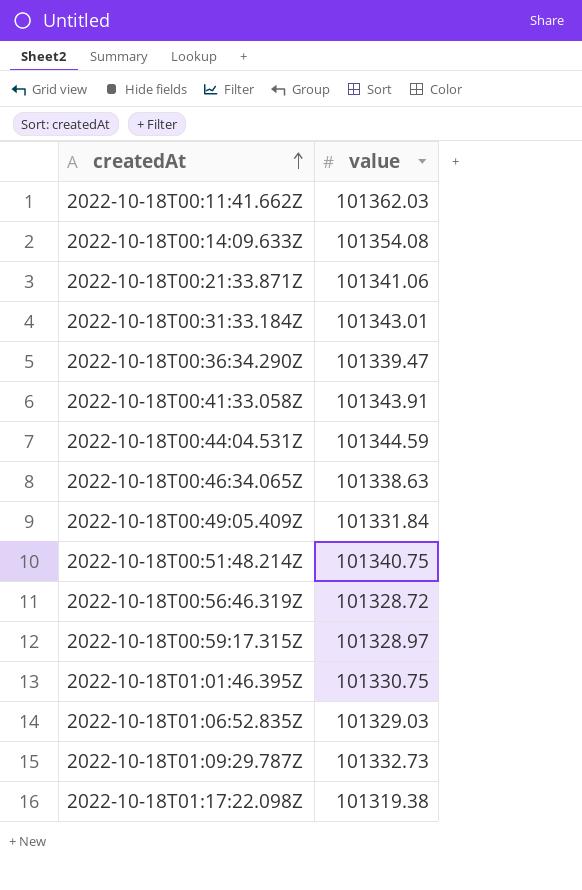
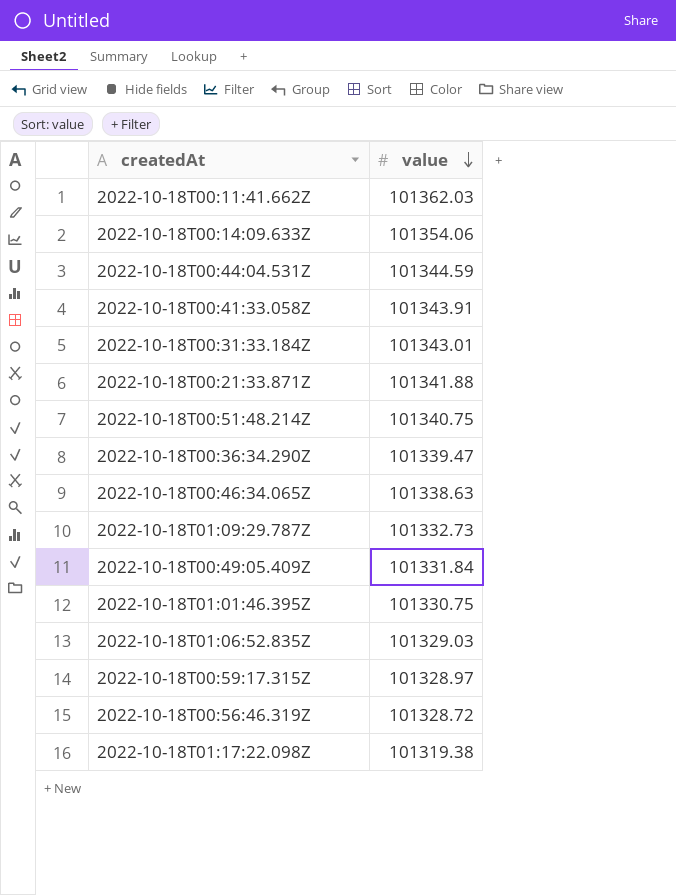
row order: createdAt ascending -> value descending
2022-10-18T00:14:09.633Z | value: 101354.08 -> 101354.06
2022-10-18T00:21:33.871Z | value: 101341.06 -> 101341.88

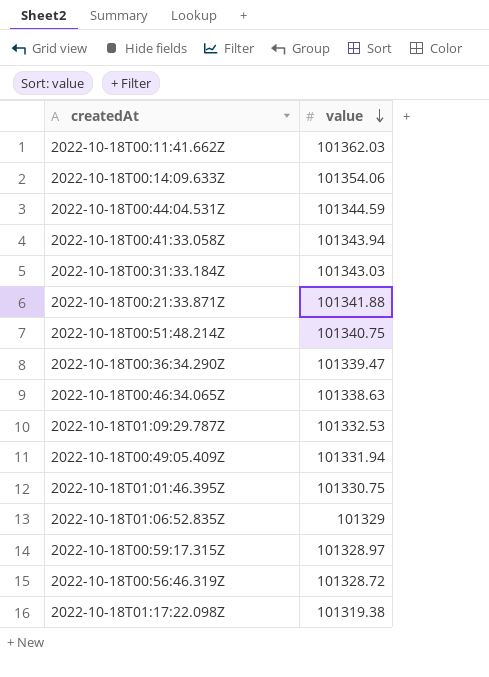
2022-10-18T00:41:33.058Z | value: 101343.91 -> 101343.94
2022-10-18T00:31:33.184Z | value: 101343.01 -> 101343.03
2022-10-18T01:09:29.787Z | value: 101332.73 -> 101332.53
2022-10-18T00:49:05.409Z | value: 101331.84 -> 101331.94
2022-10-18T01:06:52.835Z | value: 101329.03 -> 101329

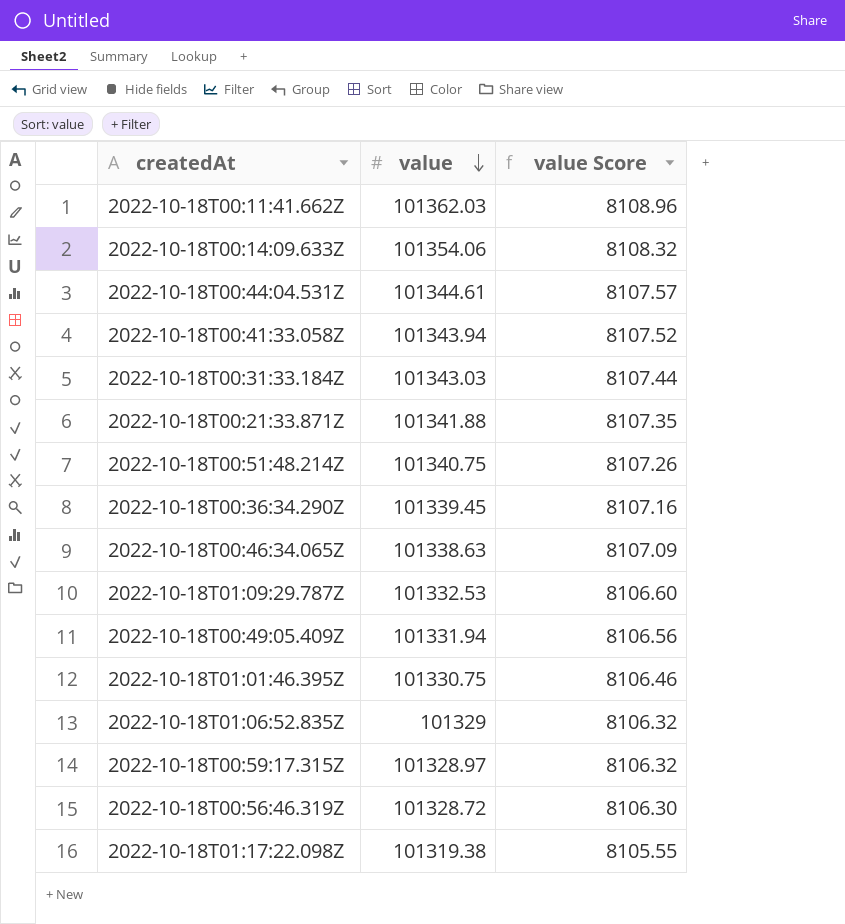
column value Score | formula: none -> [value] * 0.08
2022-10-18T00:44:04.531Z | value: 101344.59 -> 101344.61
2022-10-18T00:36:34.290Z | value: 101339.47 -> 101339.45

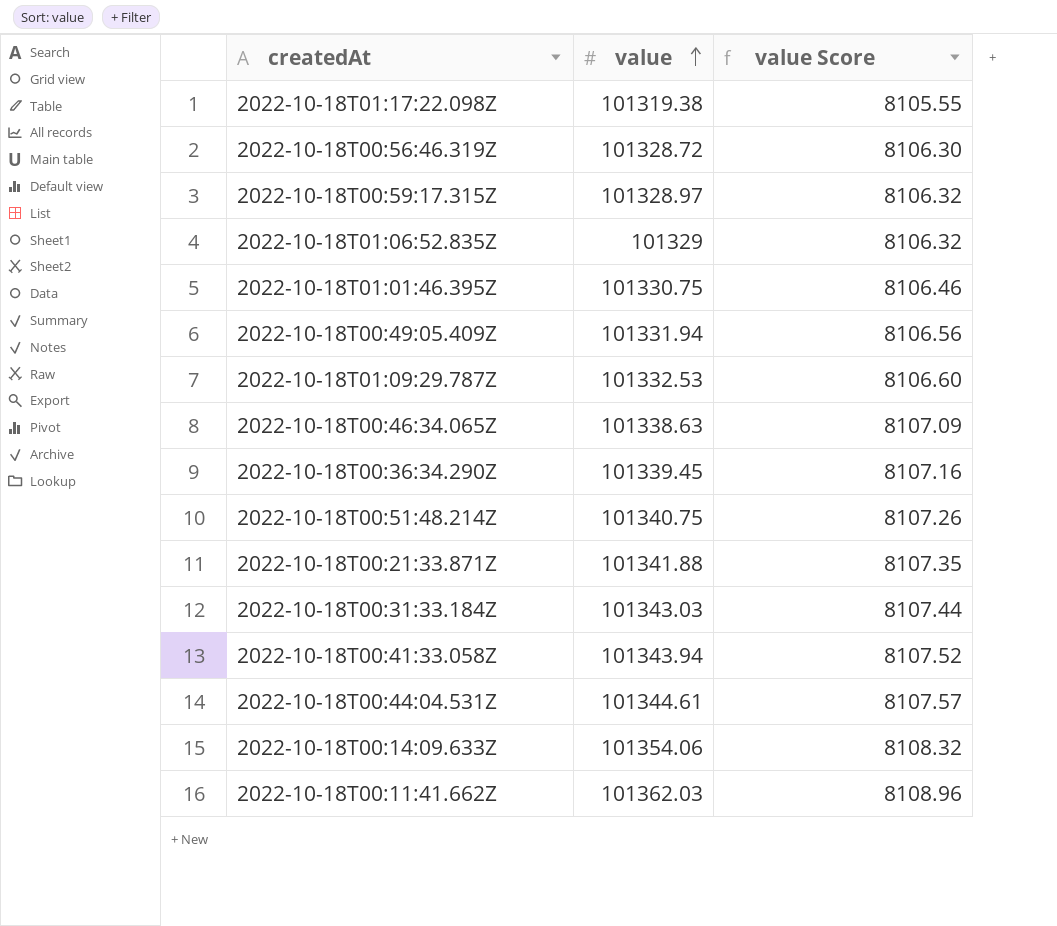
row order: value descending -> value ascending

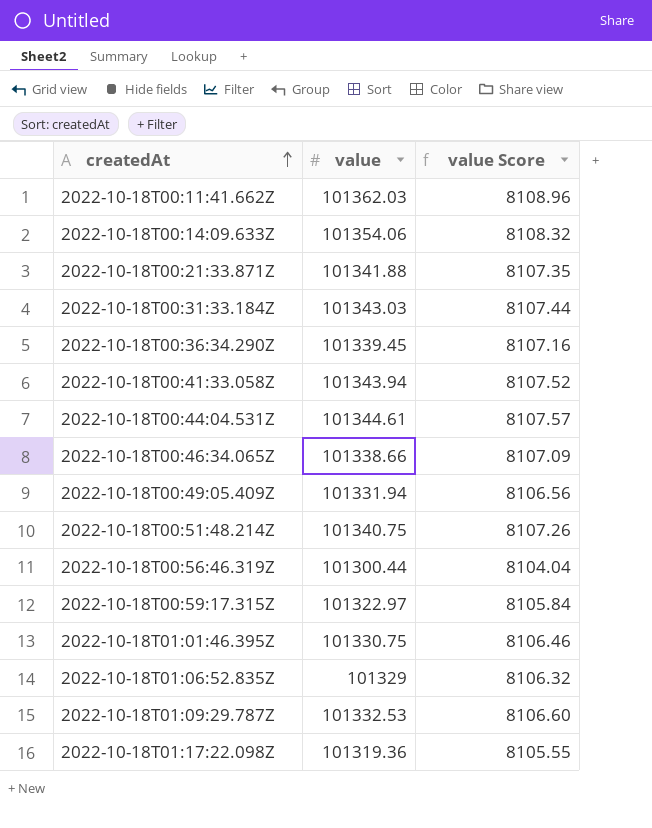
row order: value ascending -> createdAt ascending
2022-10-18T00:46:34.065Z | value: 101338.63 -> 101338.66
2022-10-18T00:56:46.319Z | value: 101328.72 -> 101300.44
2022-10-18T00:56:46.319Z | value Score: 8106.30 -> 8104.04
2022-10-18T00:59:17.315Z | value: 101328.97 -> 101322.97
2022-10-18T00:59:17.315Z | value Score: 8106.32 -> 8105.84
2022-10-18T01:17:22.098Z | value: 101319.38 -> 101319.36

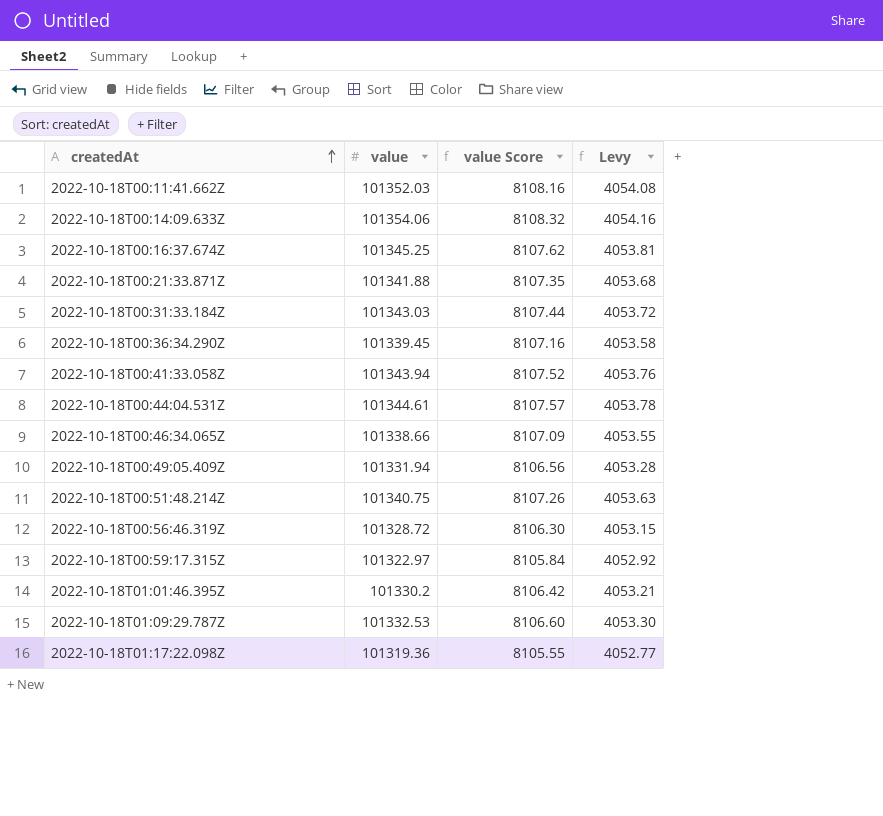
column Levy | formula: none -> [value] * 0.04
row 2022-10-18T01:06:52.835Z: 101329 | 8106.32 -> none
2022-10-18T00:11:41.662Z | value: 101362.03 -> 101352.03
2022-10-18T00:11:41.662Z | value Score: 8108.96 -> 8108.16
row 2022-10-18T00:16:37.674Z: none -> 101345.25 | 8107.62 | 4053.81
2022-10-18T00:56:46.319Z | value: 101300.44 -> 101328.72
2022-10-18T00:56:46.319Z | value Score: 8104.04 -> 8106.30
2022-10-18T01:01:46.395Z | value: 101330.75 -> 101330.2
2022-10-18T01:01:46.395Z | value Score: 8106.46 -> 8106.42

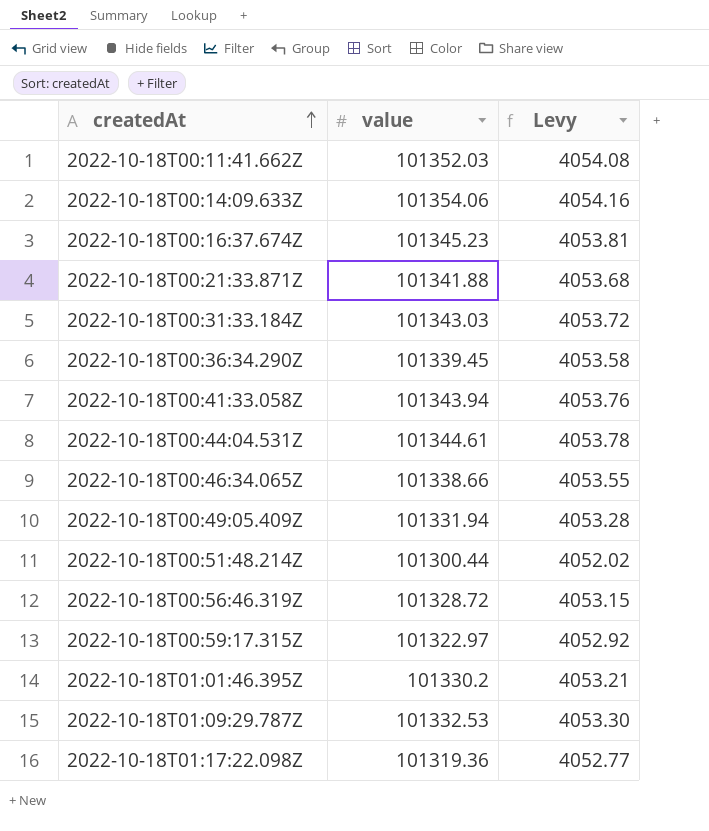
column value Score | formula: [value] * 0.08 -> none
2022-10-18T00:16:37.674Z | value: 101345.25 -> 101345.23
2022-10-18T00:51:48.214Z | value: 101340.75 -> 101300.44
2022-10-18T00:51:48.214Z | Levy: 4053.63 -> 4052.02

